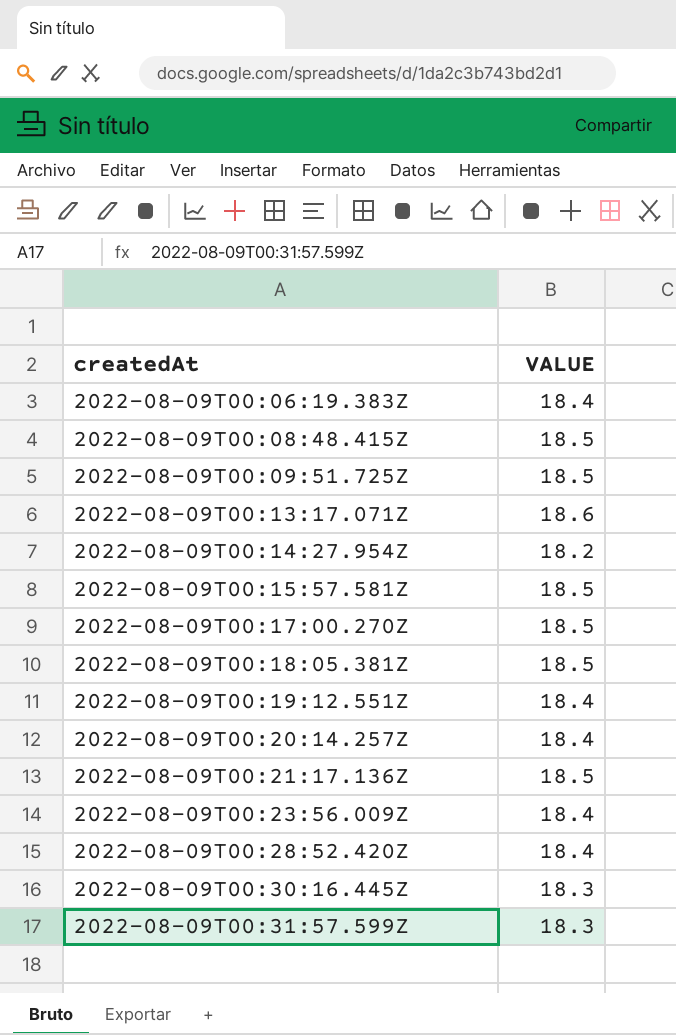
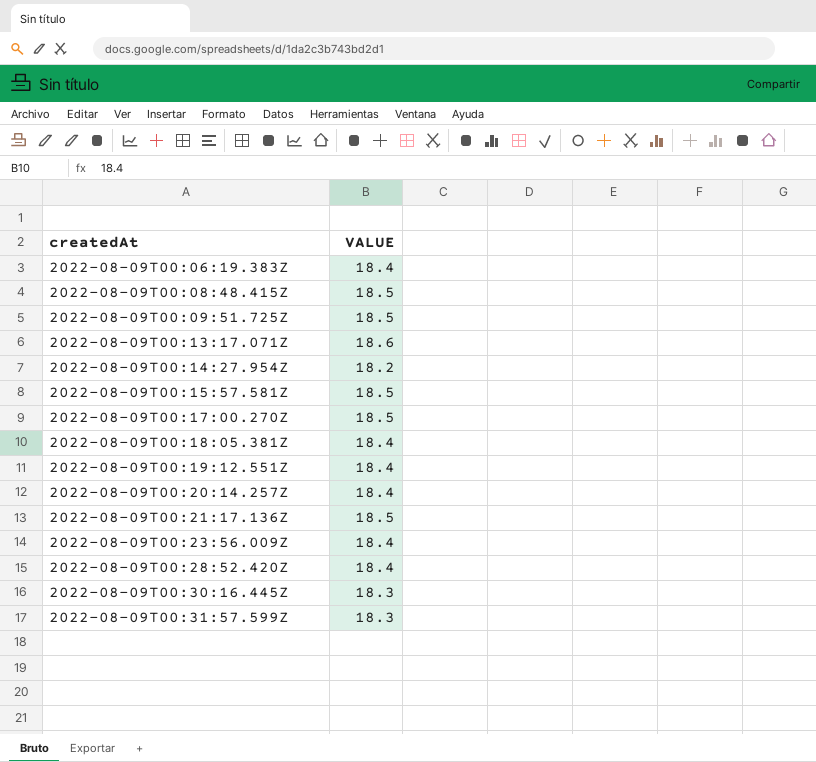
2022-08-09T00:18:05.381Z | VALUE: 18.5 -> 18.4

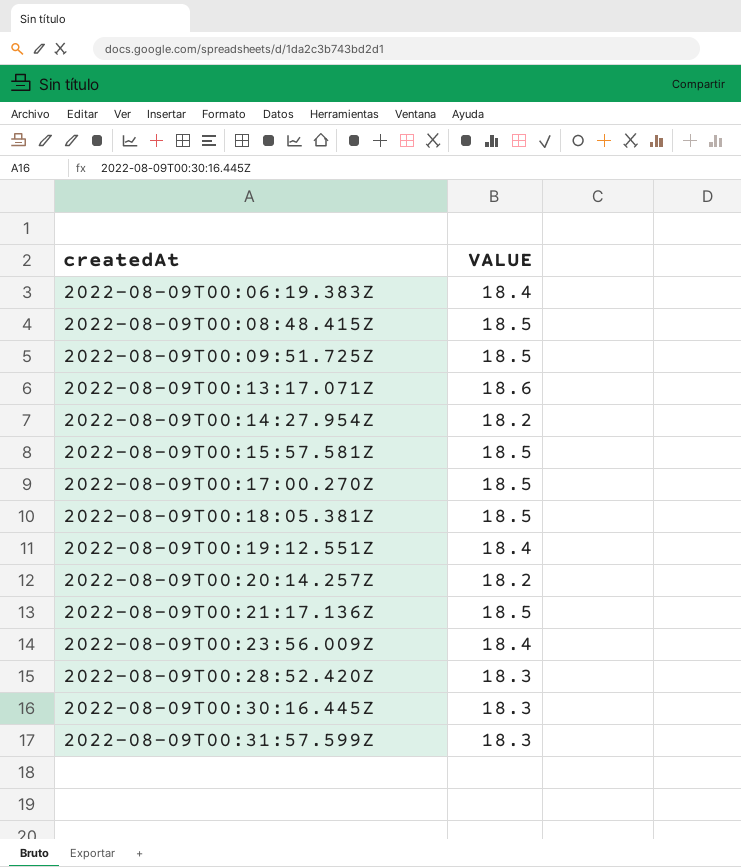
2022-08-09T00:18:05.381Z | VALUE: 18.4 -> 18.5
2022-08-09T00:20:14.257Z | VALUE: 18.4 -> 18.2
2022-08-09T00:28:52.420Z | VALUE: 18.4 -> 18.3

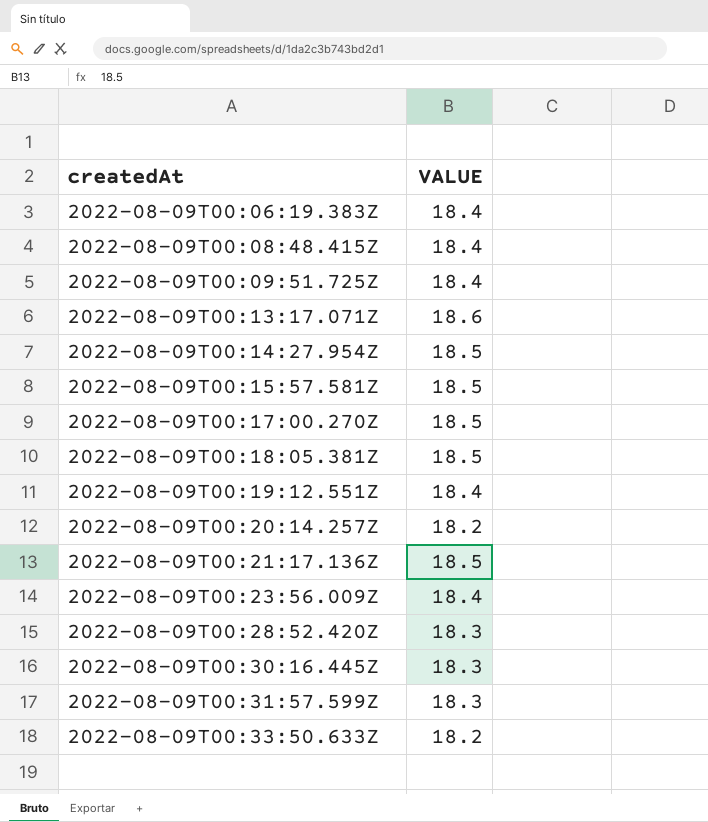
2022-08-09T00:08:48.415Z | VALUE: 18.5 -> 18.4
2022-08-09T00:09:51.725Z | VALUE: 18.5 -> 18.4
2022-08-09T00:14:27.954Z | VALUE: 18.2 -> 18.5
row 2022-08-09T00:33:50.633Z: none -> 18.2

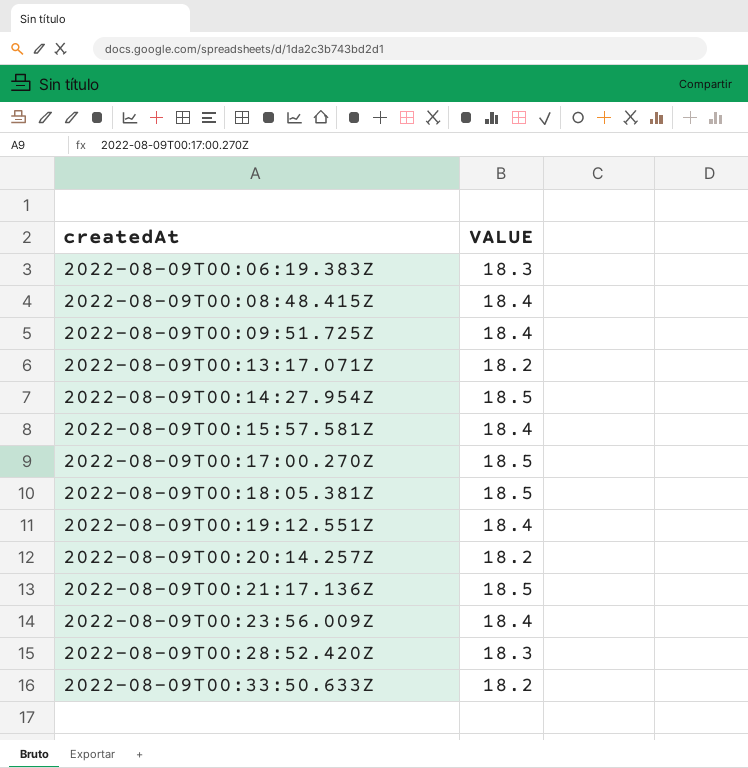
row 2022-08-09T00:30:16.445Z: 18.3 -> none
row 2022-08-09T00:31:57.599Z: 18.3 -> none
2022-08-09T00:06:19.383Z | VALUE: 18.4 -> 18.3
2022-08-09T00:13:17.071Z | VALUE: 18.6 -> 18.2
2022-08-09T00:15:57.581Z | VALUE: 18.5 -> 18.4

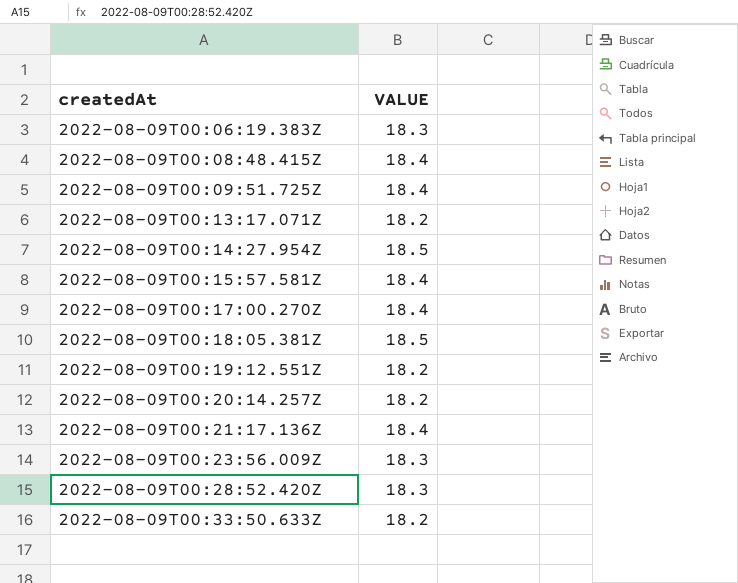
2022-08-09T00:17:00.270Z | VALUE: 18.5 -> 18.4
2022-08-09T00:19:12.551Z | VALUE: 18.4 -> 18.2
2022-08-09T00:21:17.136Z | VALUE: 18.5 -> 18.4
2022-08-09T00:23:56.009Z | VALUE: 18.4 -> 18.3

